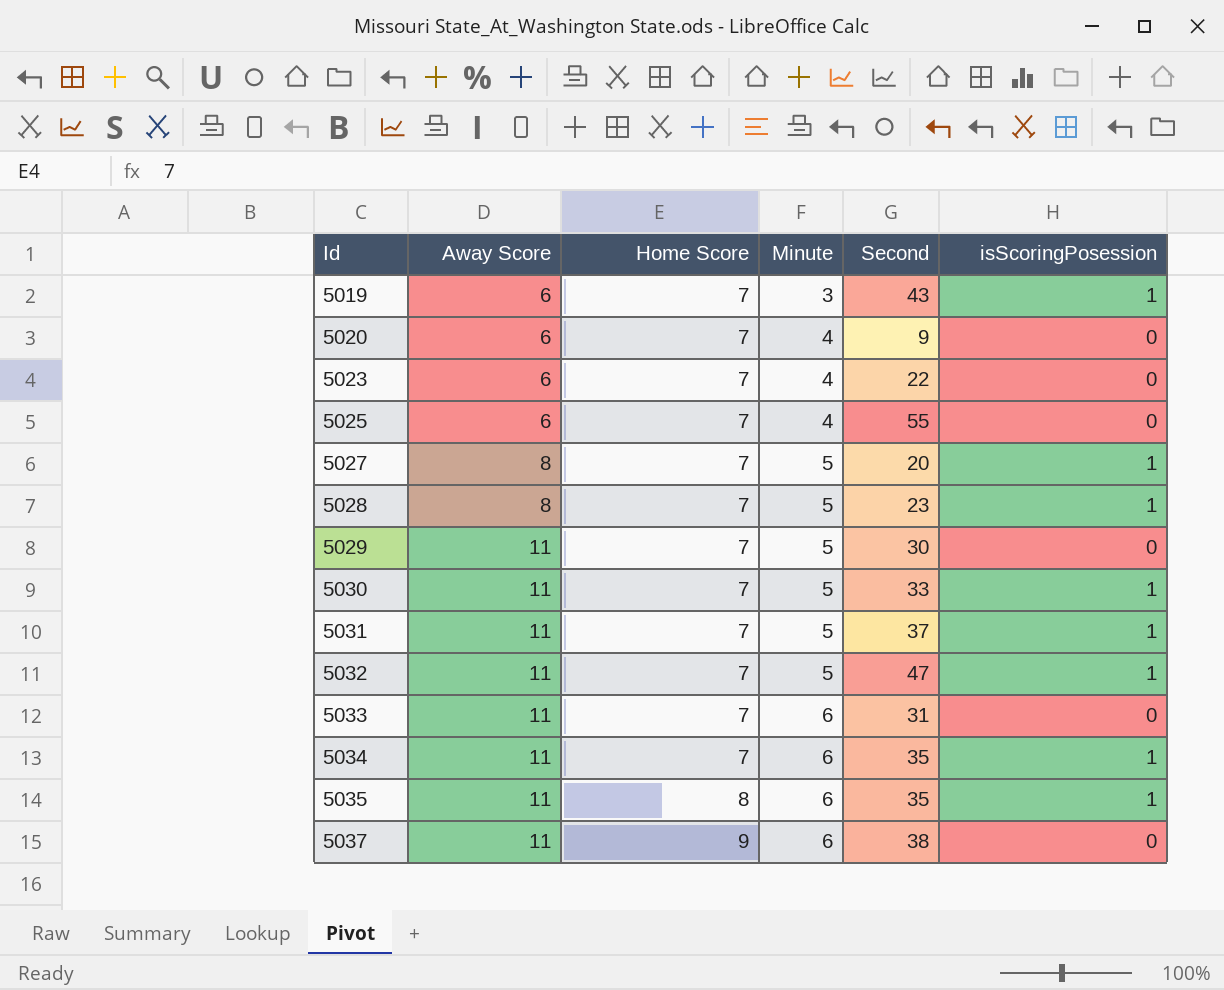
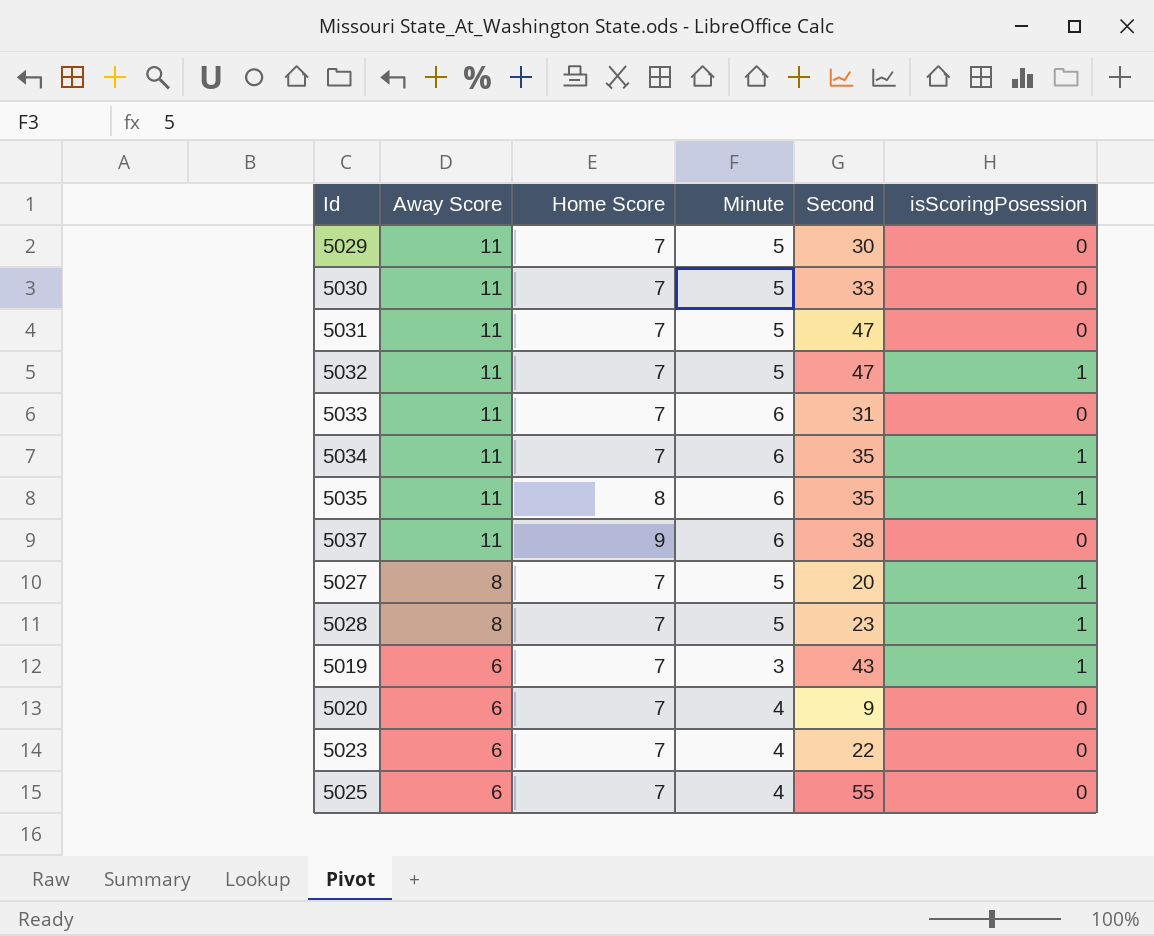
row order: Id ascending -> Away Score descending
5030 | isScoringPosession: 1 -> 0
5031 | Second: 37 -> 47
5031 | isScoringPosession: 1 -> 0

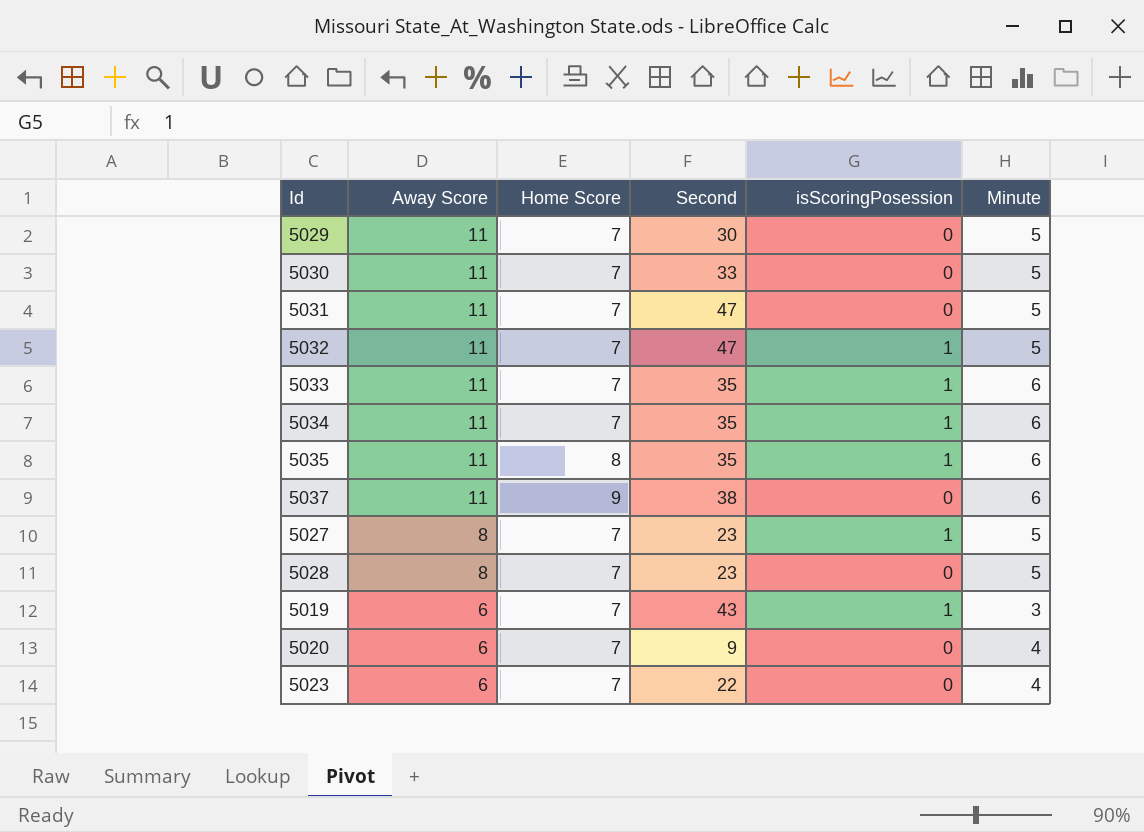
column Minute | position: 4 -> 6
row 5025: 6 | 7 | 4 | 55 | 0 -> none
5033 | Second: 31 -> 35
5033 | isScoringPosession: 0 -> 1
5027 | Second: 20 -> 23
5028 | isScoringPosession: 1 -> 0

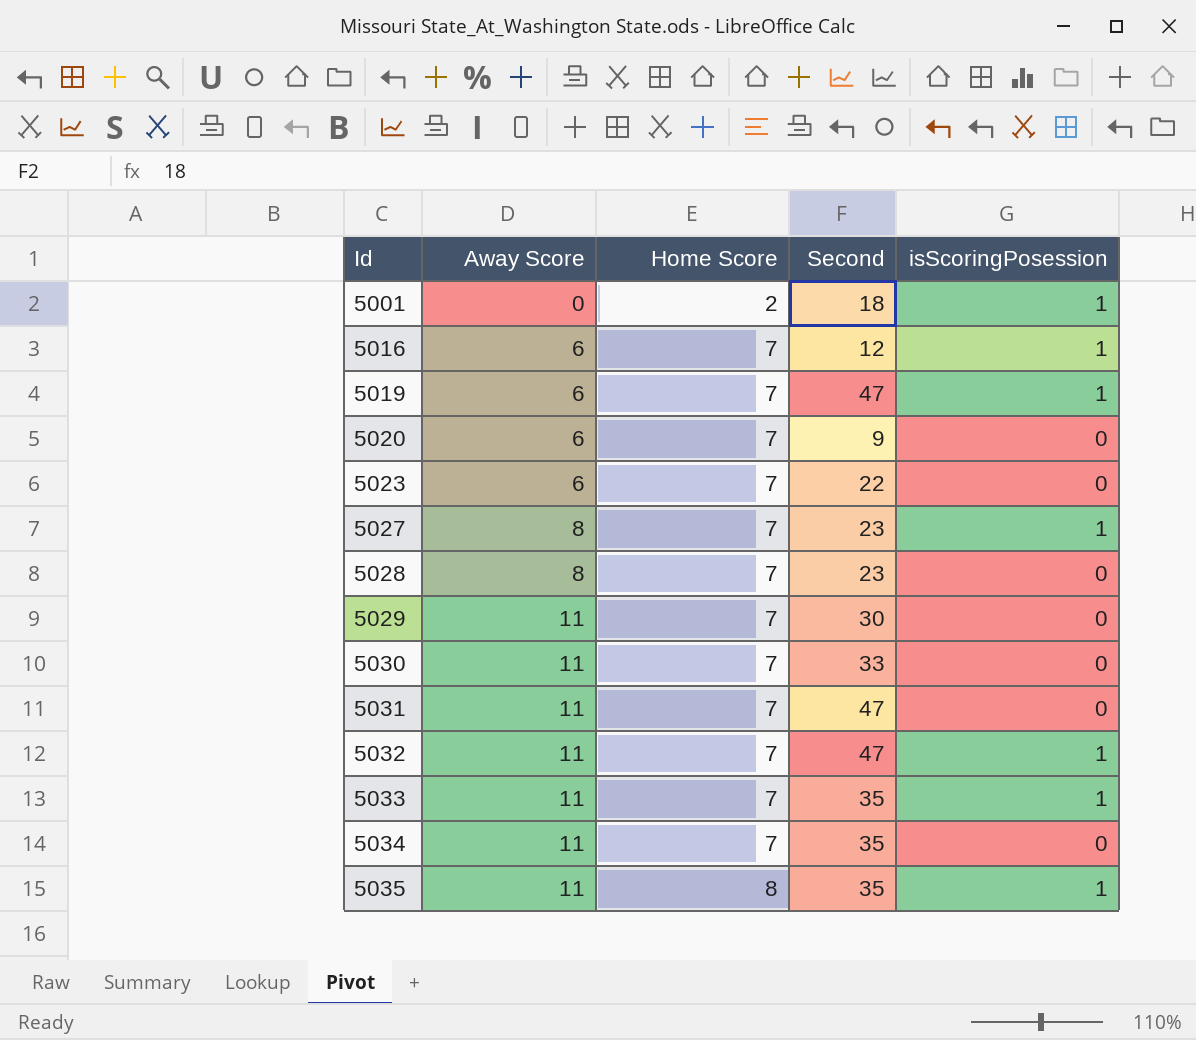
row order: Away Score descending -> Id ascending
column Minute | position: 6 -> none
row 5037: 11 | 9 | 38 | 0 | 6 -> none
row 5001: none -> 0 | 2 | 18 | 1
row 5016: none -> 6 | 7 | 12 | 1
5019 | Second: 43 -> 47
5034 | isScoringPosession: 1 -> 0

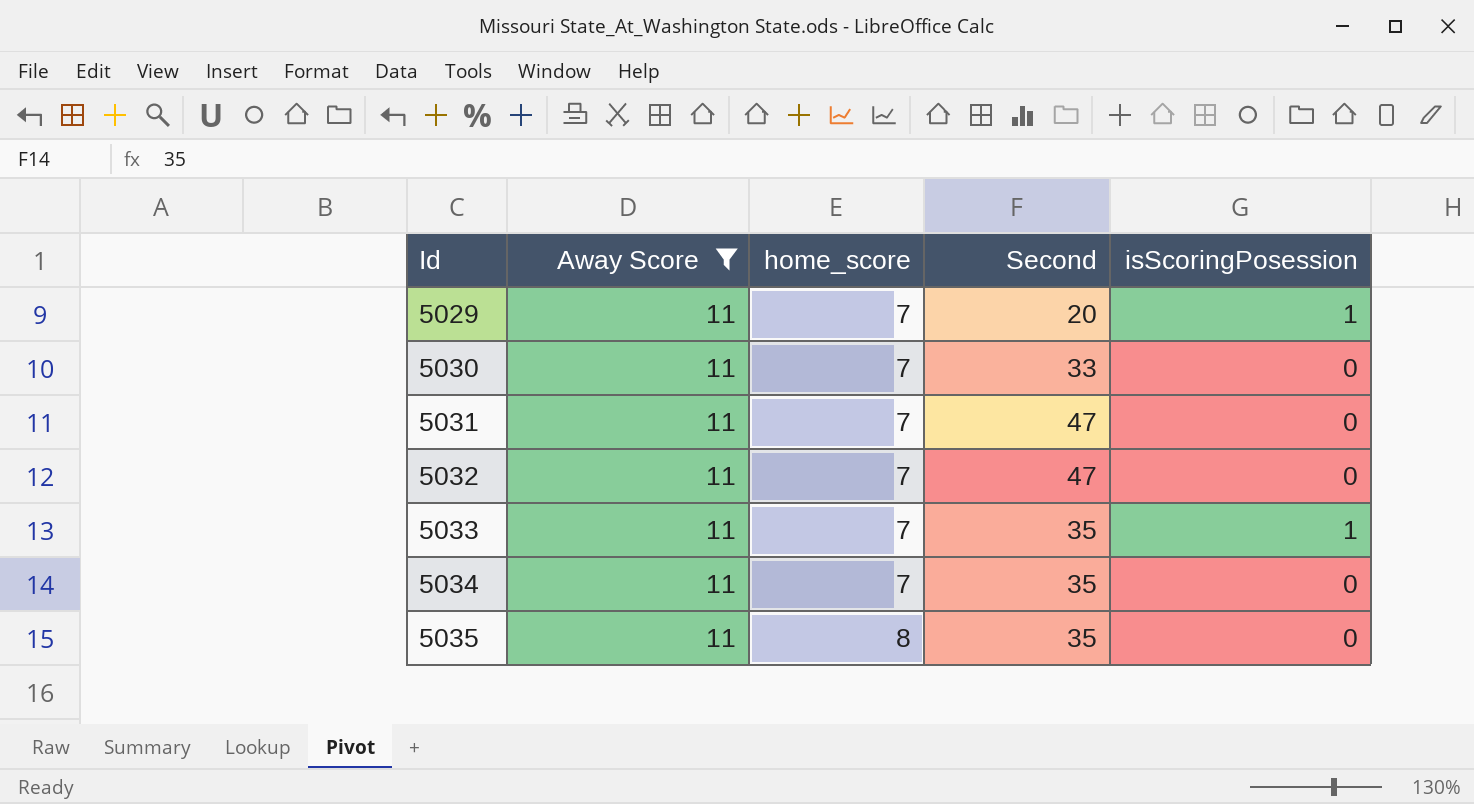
filter: none -> Away Score = 11
column name: Home Score -> home_score
5029 | Second: 30 -> 20
5029 | isScoringPosession: 0 -> 1
5032 | isScoringPosession: 1 -> 0
5035 | isScoringPosession: 1 -> 0

